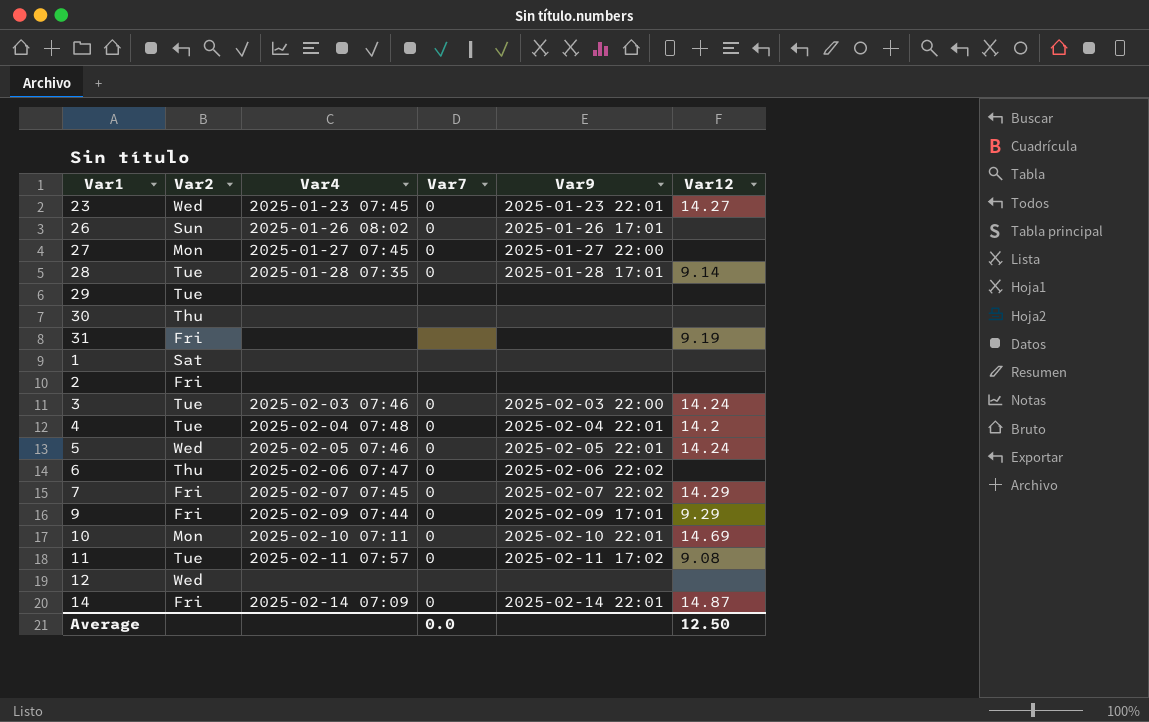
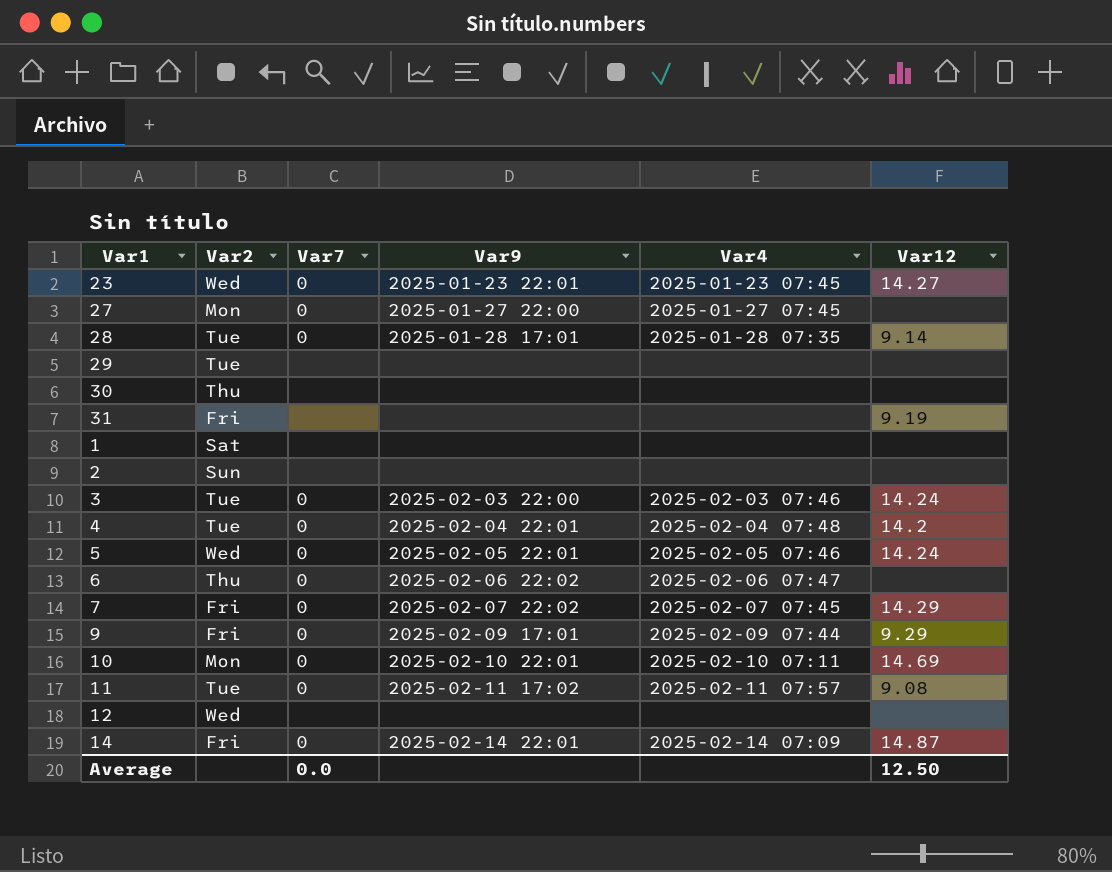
column Var4 | position: 3 -> 5
row 26: Sun | 2025-01-26 08:02 | 0 | 2025-01-26 17:01 | none -> none
2 | Var2: Fri -> Sun

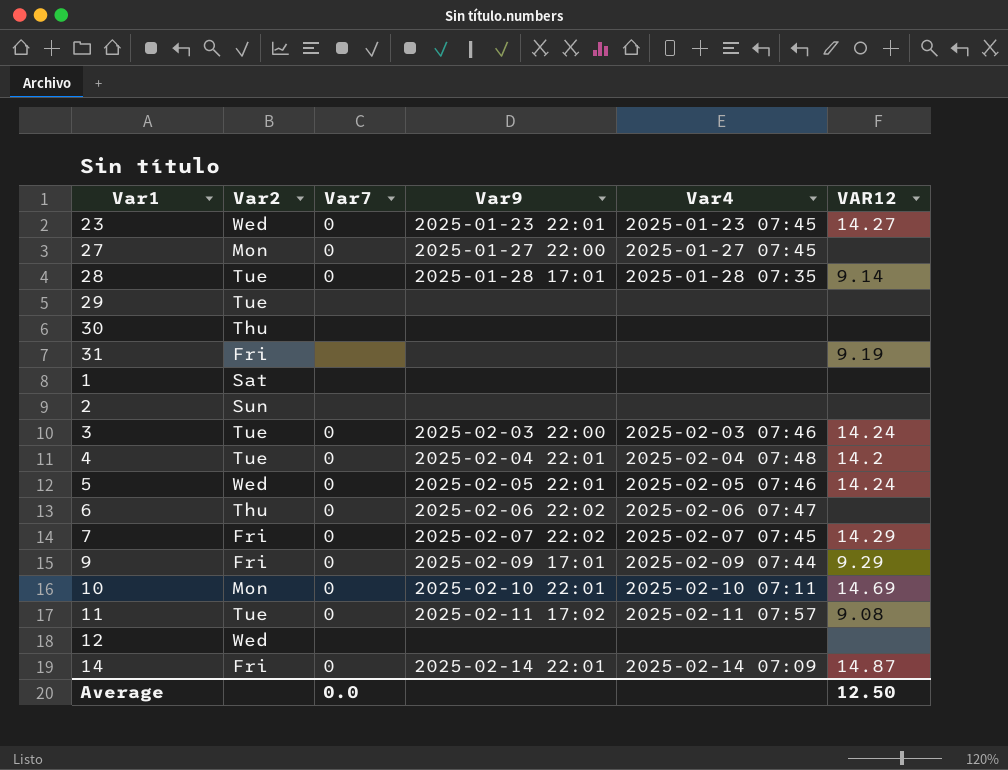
column name: Var12 -> VAR12

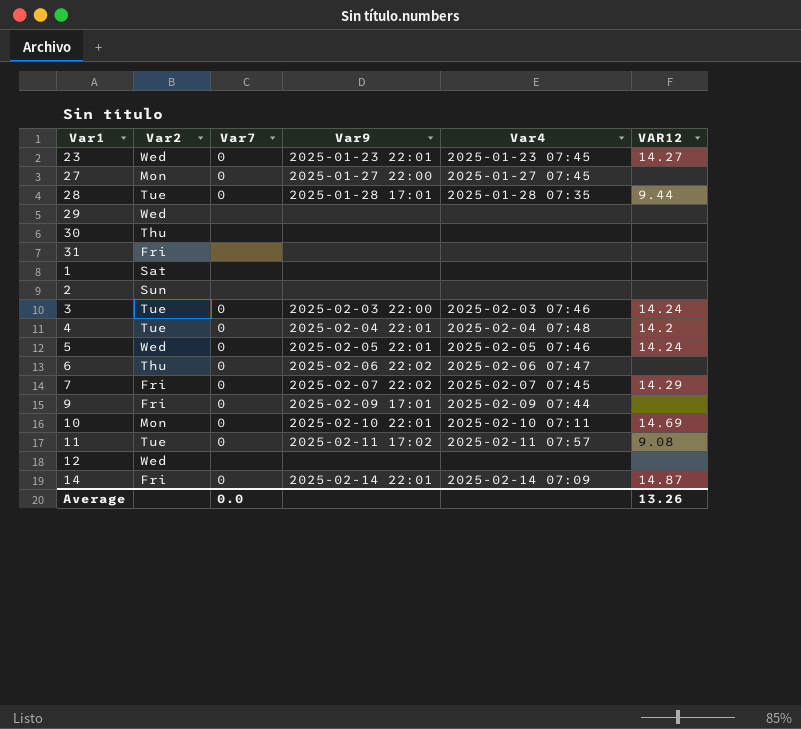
28 | VAR12: 9.14 -> 9.44
29 | Var2: Tue -> Wed
31 | VAR12: 9.19 -> none
9 | VAR12: 9.29 -> none
Average | VAR12: 12.50 -> 13.26

